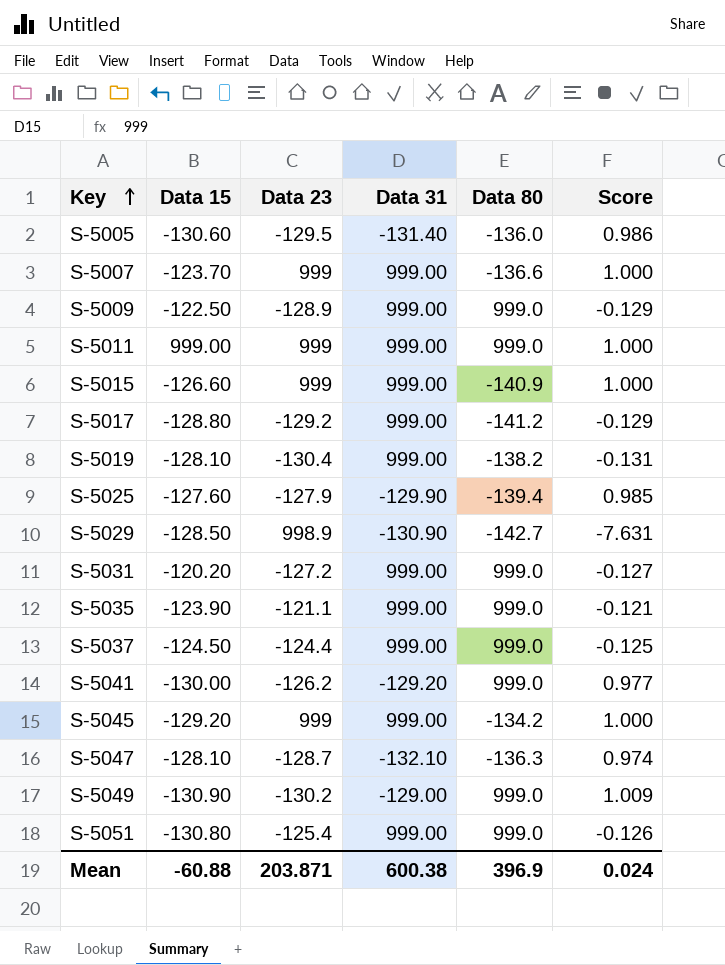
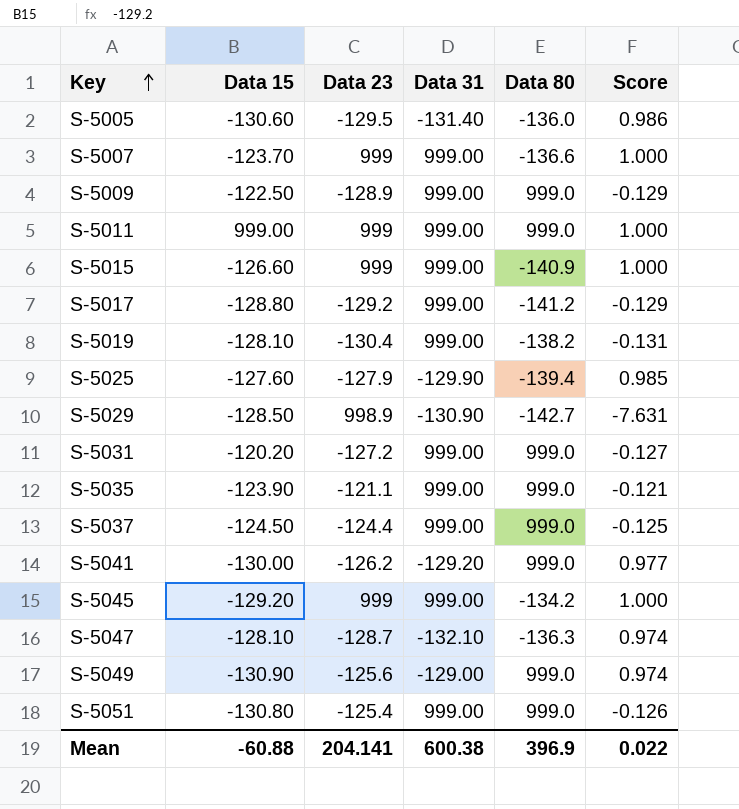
S-5049 | Data 23: -130.2 -> -125.6
S-5049 | Score: 1.009 -> 0.974
Mean | Data 23: 203.871 -> 204.141
Mean | Score: 0.024 -> 0.022

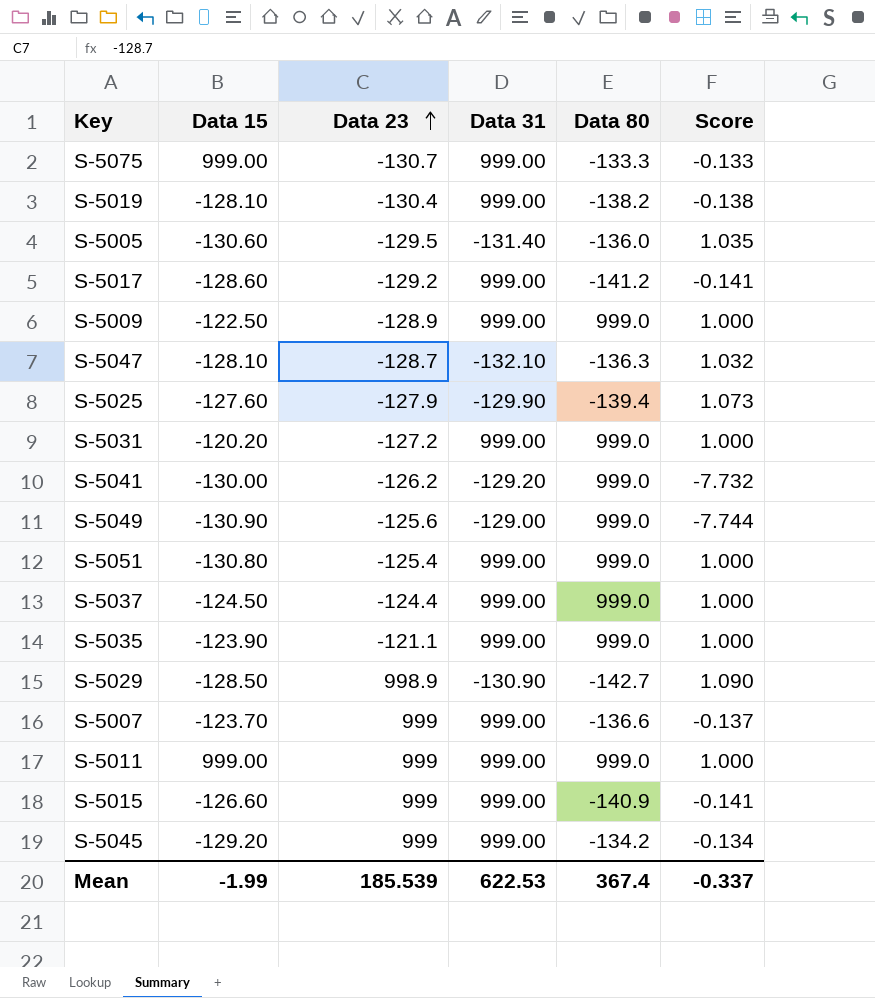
row order: Key ascending -> Data 23 ascending
column Score | formula: [Data 23] / [Data 31] -> [Data 80] / [Data 31]
row S-5075: none -> 999.00 | -130.7 | 999.00 | -133.3 | -0.133
S-5017 | Data 15: -128.80 -> -128.60
Mean | Data 15: -60.88 -> -1.99
Mean | Data 23: 204.141 -> 185.539
Mean | Data 31: 600.38 -> 622.53
Mean | Data 80: 396.9 -> 367.4
Mean | Score: 0.022 -> -0.337

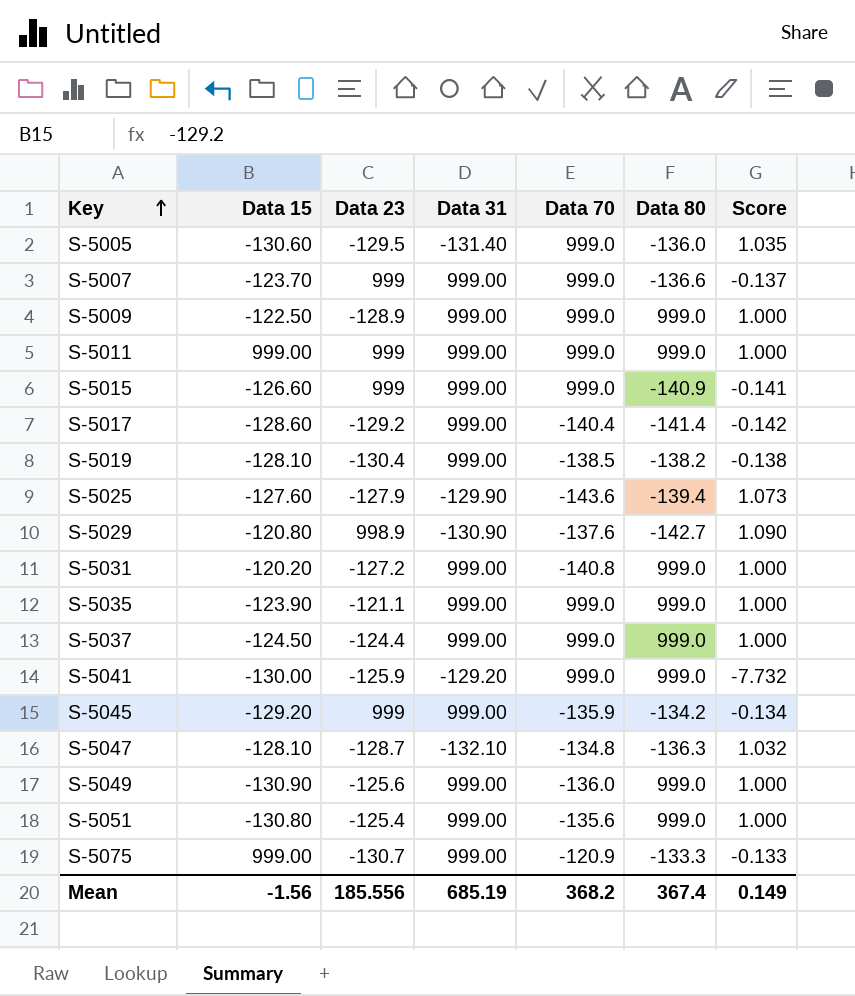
row order: Data 23 ascending -> Key ascending
column Data 70 | position: none -> 5
S-5017 | Data 80: -141.2 -> -141.4
S-5017 | Score: -0.141 -> -0.142
S-5029 | Data 15: -128.50 -> -120.80
S-5041 | Data 23: -126.2 -> -125.9
S-5049 | Data 31: -129.00 -> 999.00
S-5049 | Score: -7.744 -> 1.000
Mean | Data 15: -1.99 -> -1.56
Mean | Data 23: 185.539 -> 185.556
Mean | Data 31: 622.53 -> 685.19
Mean | Score: -0.337 -> 0.149

